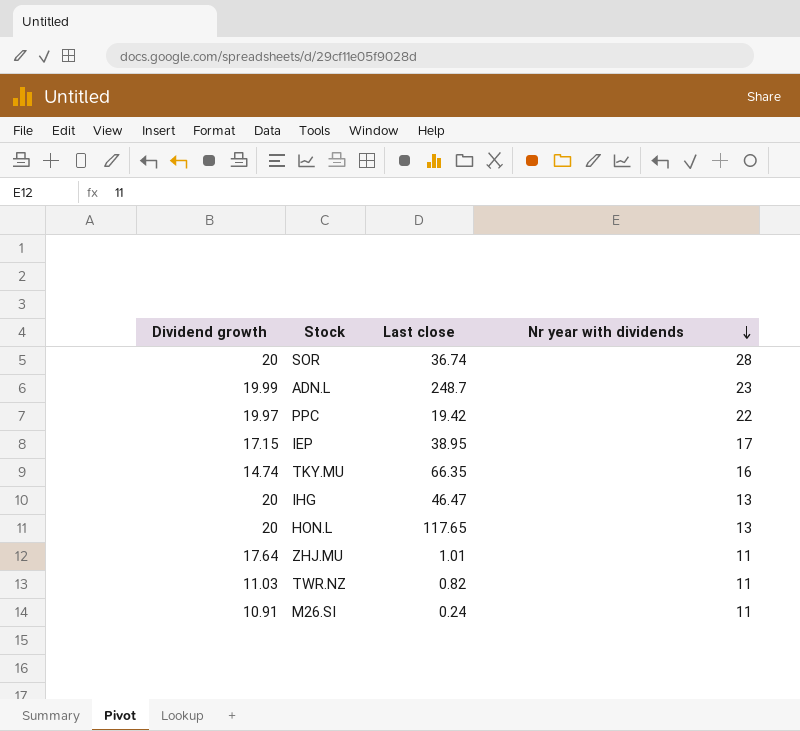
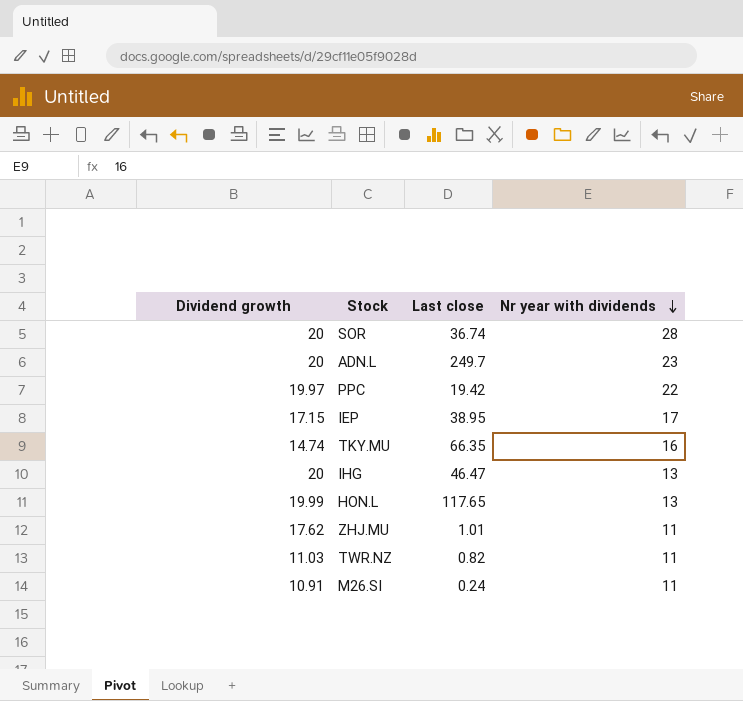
ADN.L | Dividend growth: 19.99 -> 20
ADN.L | Last close: 248.7 -> 249.7
HON.L | Dividend growth: 20 -> 19.99
ZHJ.MU | Dividend growth: 17.64 -> 17.62

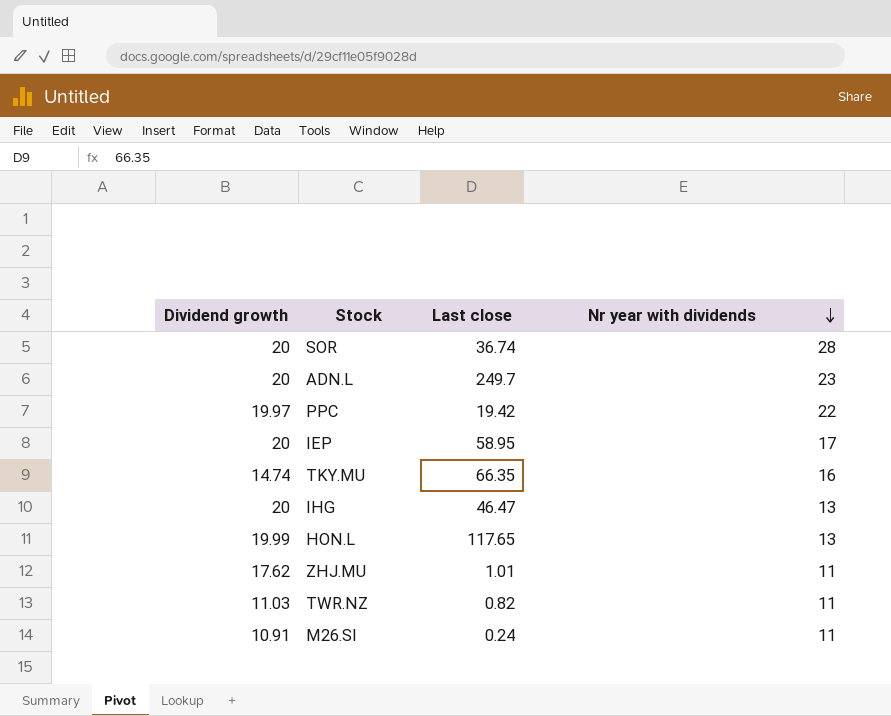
IEP | Dividend growth: 17.15 -> 20
IEP | Last close: 38.95 -> 58.95

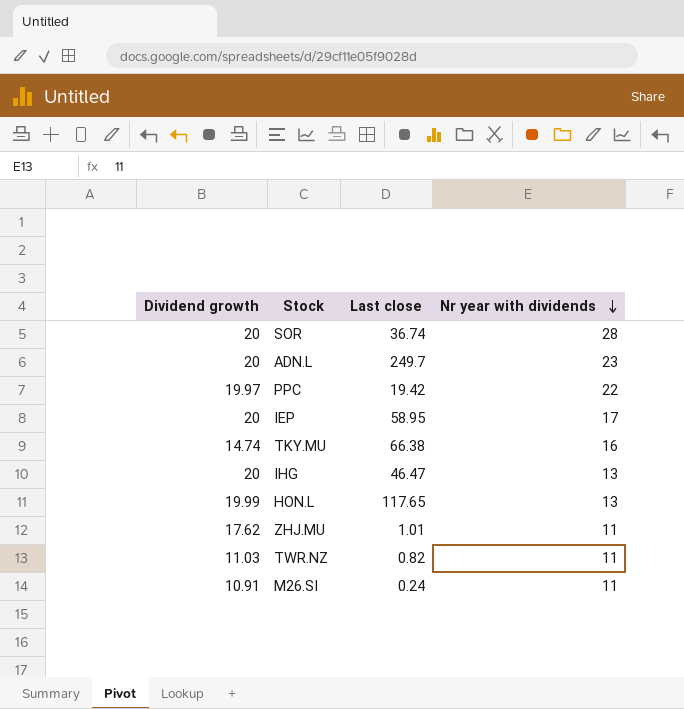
TKY.MU | Last close: 66.35 -> 66.38

